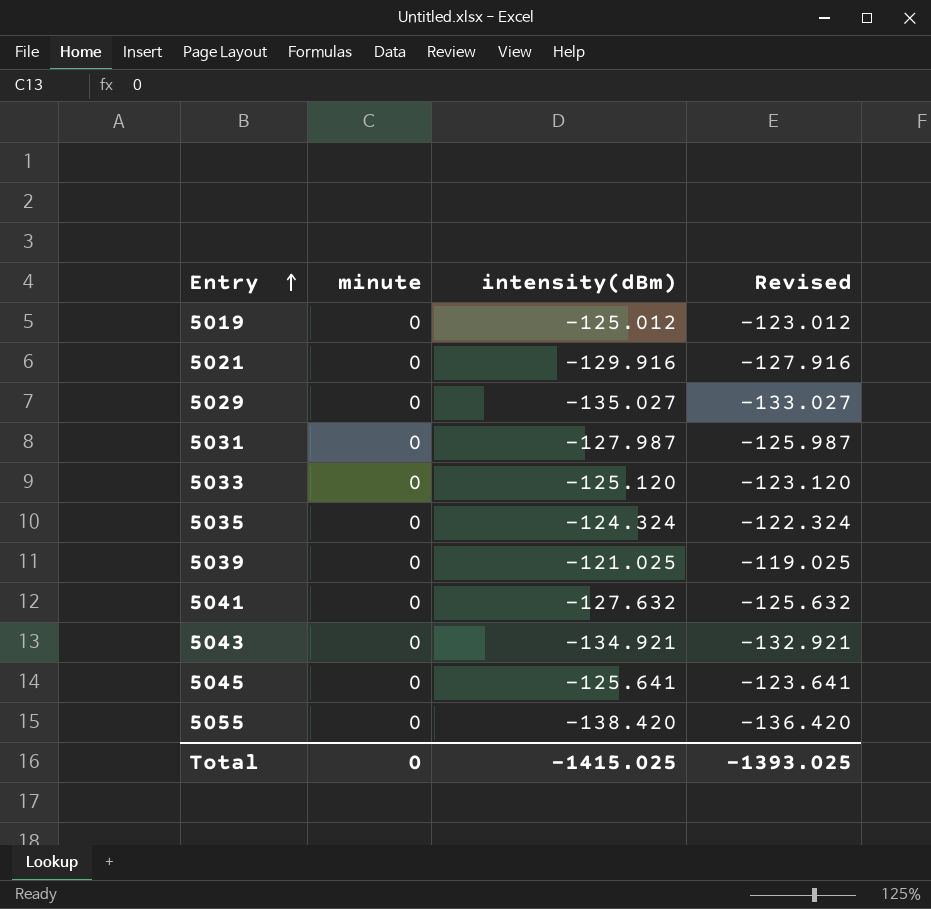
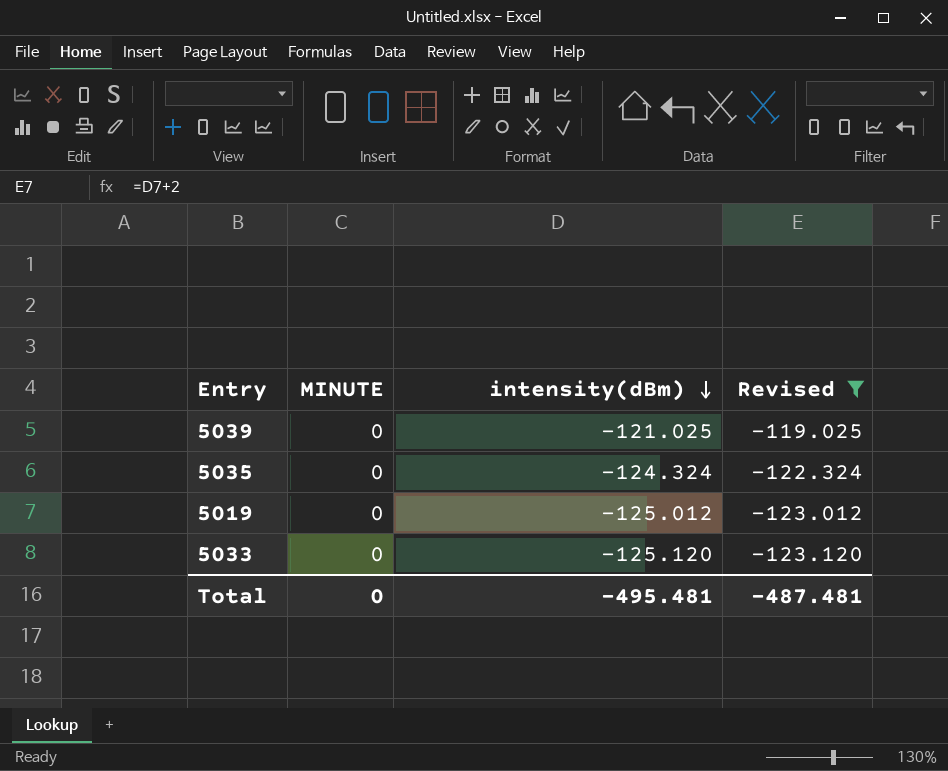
filter: none -> Revised >= -123.120
row order: Entry ascending -> intensity(dBm) descending
column name: minute -> MINUTE
Total | intensity(dBm): -1415.025 -> -495.481
Total | Revised: -1393.025 -> -487.481

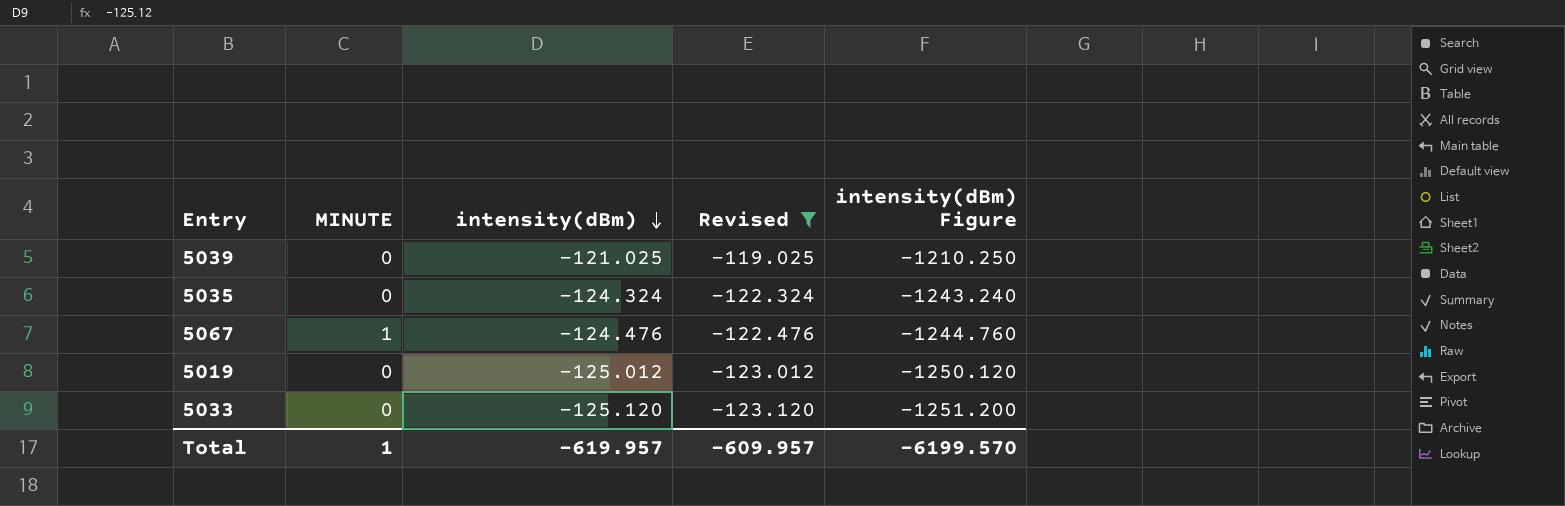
column intensity(dBm) Figure | formula: none -> [intensity(dBm)] * 10
row 5067: none -> 1 | -124.476 | -122.476 | -1244.760
Total | MINUTE: 0 -> 1
Total | intensity(dBm): -495.481 -> -619.957
Total | Revised: -487.481 -> -609.957

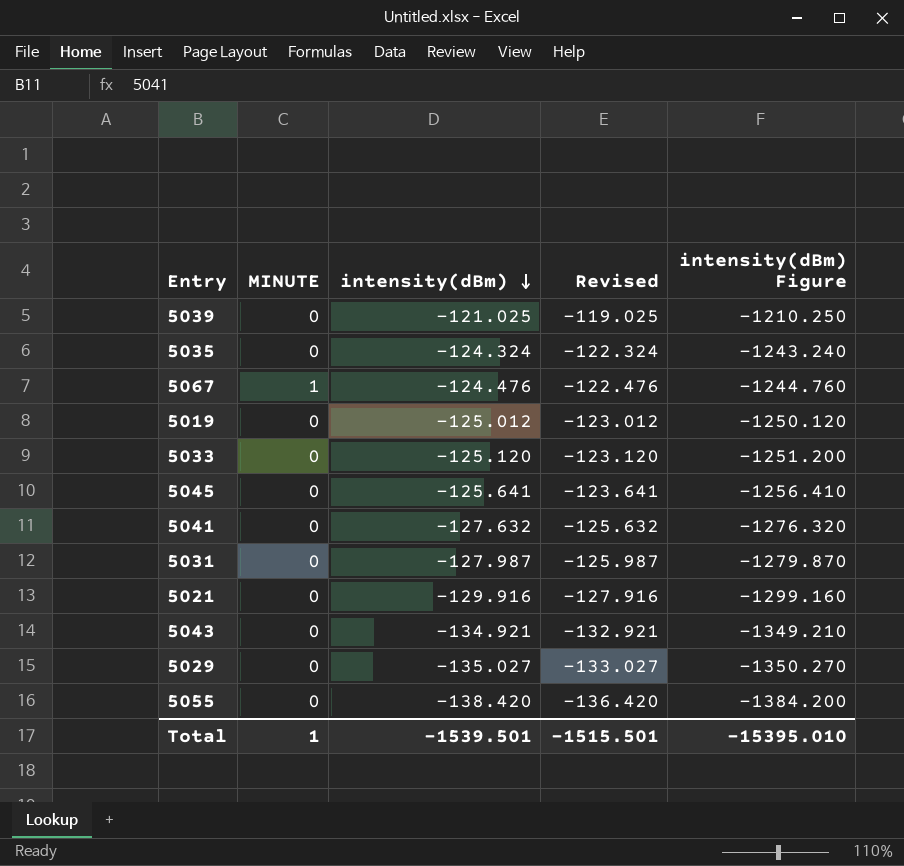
filter: Revised >= -123.120 -> none
Total | intensity(dBm): -619.957 -> -1539.501
Total | Revised: -609.957 -> -1515.501
Total | intensity(dBm) Figure: -6199.570 -> -15395.010

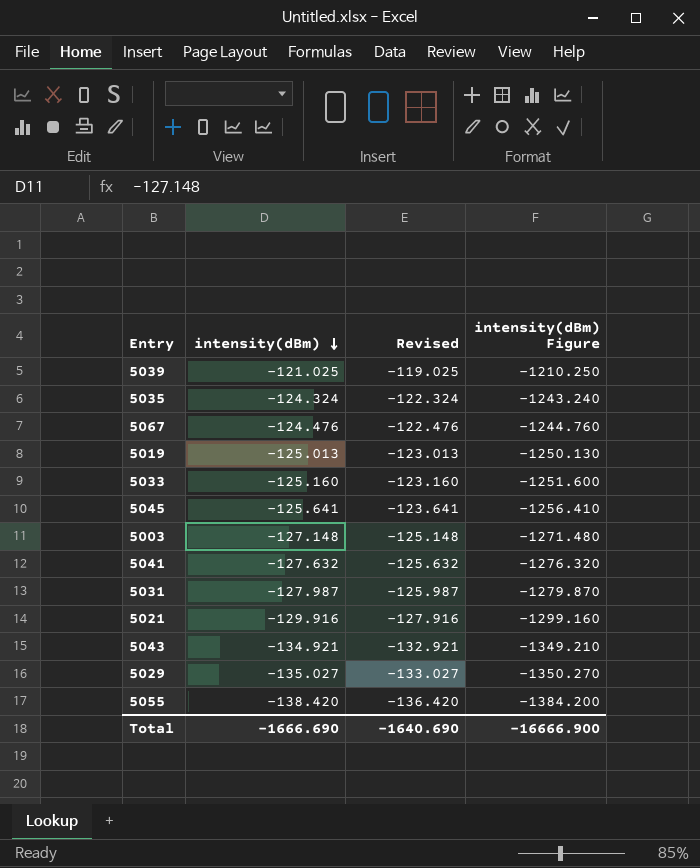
column MINUTE | position: 2 -> none
5019 | intensity(dBm): -125.012 -> -125.013
5019 | Revised: -123.012 -> -123.013
5019 | intensity(dBm) Figure: -1250.120 -> -1250.130
5033 | intensity(dBm): -125.120 -> -125.160
5033 | Revised: -123.120 -> -123.160
5033 | intensity(dBm) Figure: -1251.200 -> -1251.600
row 5003: none -> -127.148 | -125.148 | -1271.480
Total | intensity(dBm): -1539.501 -> -1666.690
Total | Revised: -1515.501 -> -1640.690
Total | intensity(dBm) Figure: -15395.010 -> -16666.900

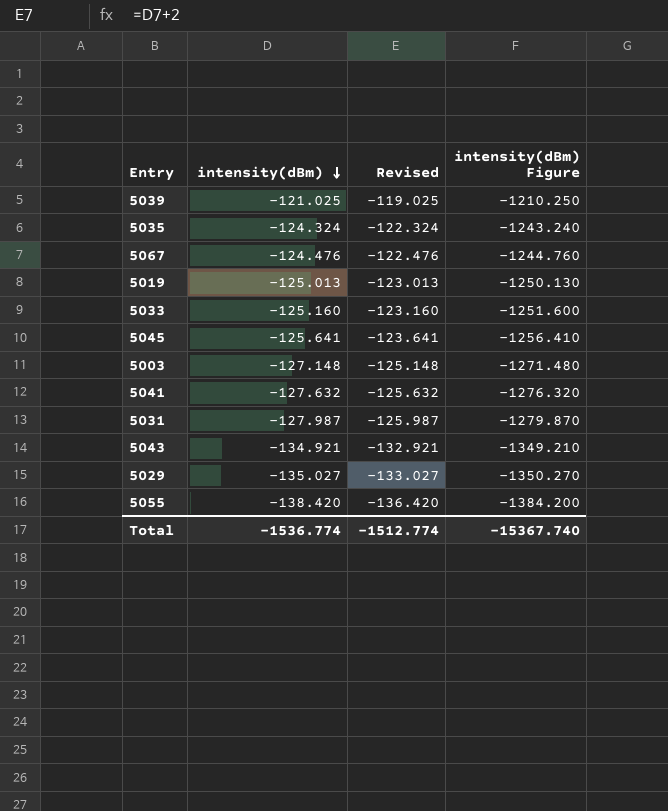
row 5021: -129.916 | -127.916 | -1299.160 -> none
Total | intensity(dBm): -1666.690 -> -1536.774
Total | Revised: -1640.690 -> -1512.774
Total | intensity(dBm) Figure: -16666.900 -> -15367.740

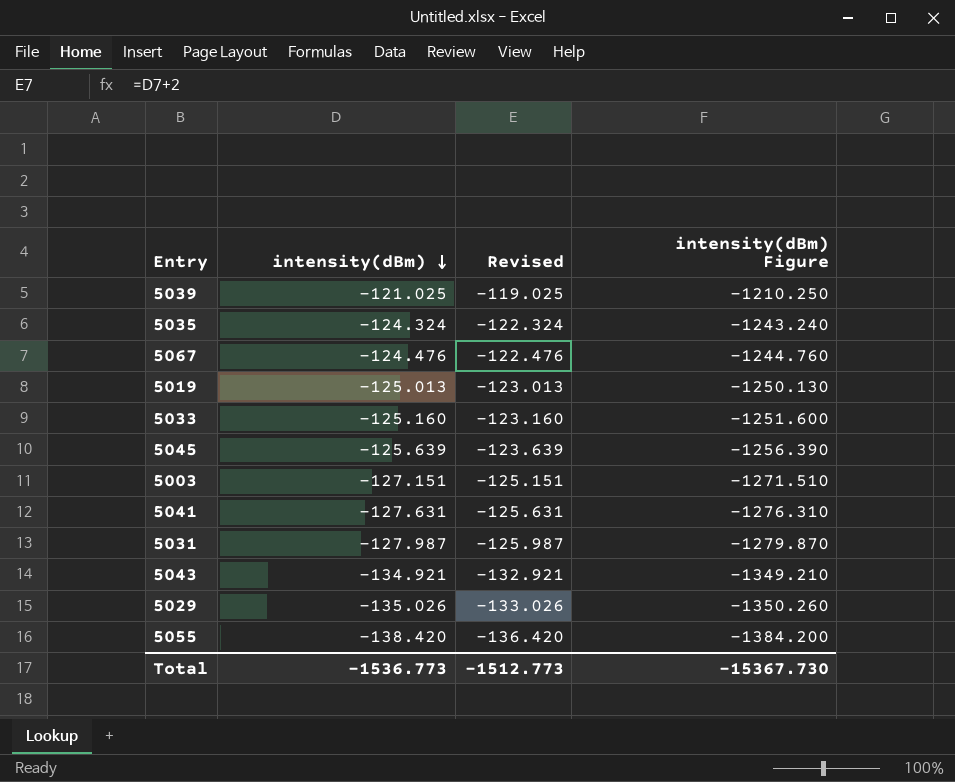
5045 | intensity(dBm): -125.641 -> -125.639
5045 | Revised: -123.641 -> -123.639
5045 | intensity(dBm) Figure: -1256.410 -> -1256.390
5003 | intensity(dBm): -127.148 -> -127.151
5003 | Revised: -125.148 -> -125.151
5003 | intensity(dBm) Figure: -1271.480 -> -1271.510
5041 | intensity(dBm): -127.632 -> -127.631
5041 | Revised: -125.632 -> -125.631
5041 | intensity(dBm) Figure: -1276.320 -> -1276.310
5029 | intensity(dBm): -135.027 -> -135.026
5029 | Revised: -133.027 -> -133.026
5029 | intensity(dBm) Figure: -1350.270 -> -1350.260
Total | intensity(dBm): -1536.774 -> -1536.773
Total | Revised: -1512.774 -> -1512.773
Total | intensity(dBm) Figure: -15367.740 -> -15367.730

